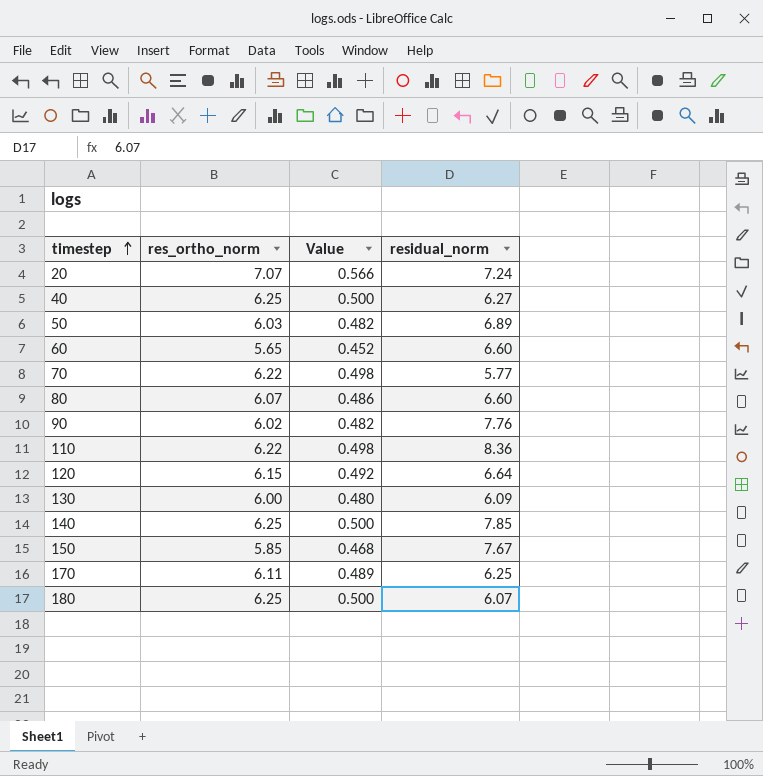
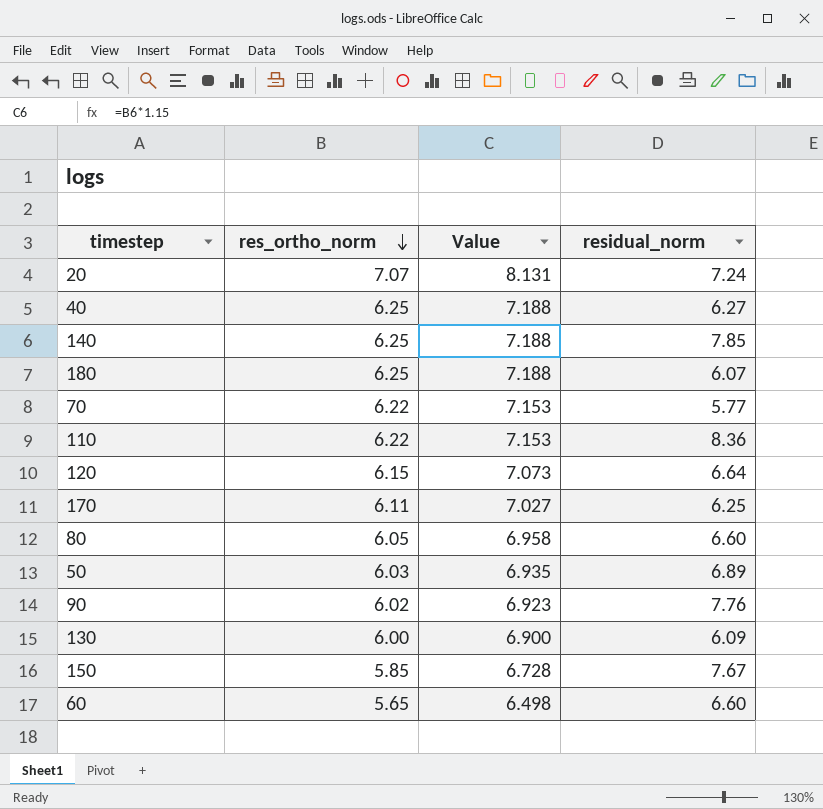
row order: timestep ascending -> res_ortho_norm descending
column Value | formula: [res_ortho_norm] * 0.08 -> [res_ortho_norm] * 1.15
80 | res_ortho_norm: 6.07 -> 6.05

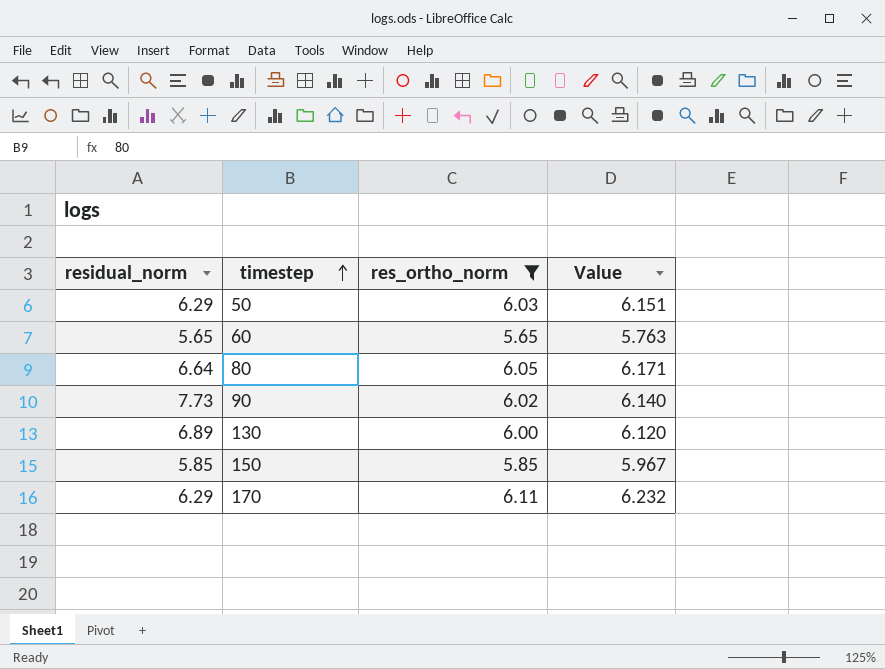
filter: none -> res_ortho_norm <= 6.11
row order: res_ortho_norm descending -> timestep ascending
column residual_norm | position: 4 -> 1
column Value | formula: [res_ortho_norm] * 1.15 -> [res_ortho_norm] * 1.02
50 | residual_norm: 6.89 -> 6.29
60 | residual_norm: 6.60 -> 5.65
80 | residual_norm: 6.60 -> 6.64
90 | residual_norm: 7.76 -> 7.73
130 | residual_norm: 6.09 -> 6.89
150 | residual_norm: 7.67 -> 5.85
170 | residual_norm: 6.25 -> 6.29

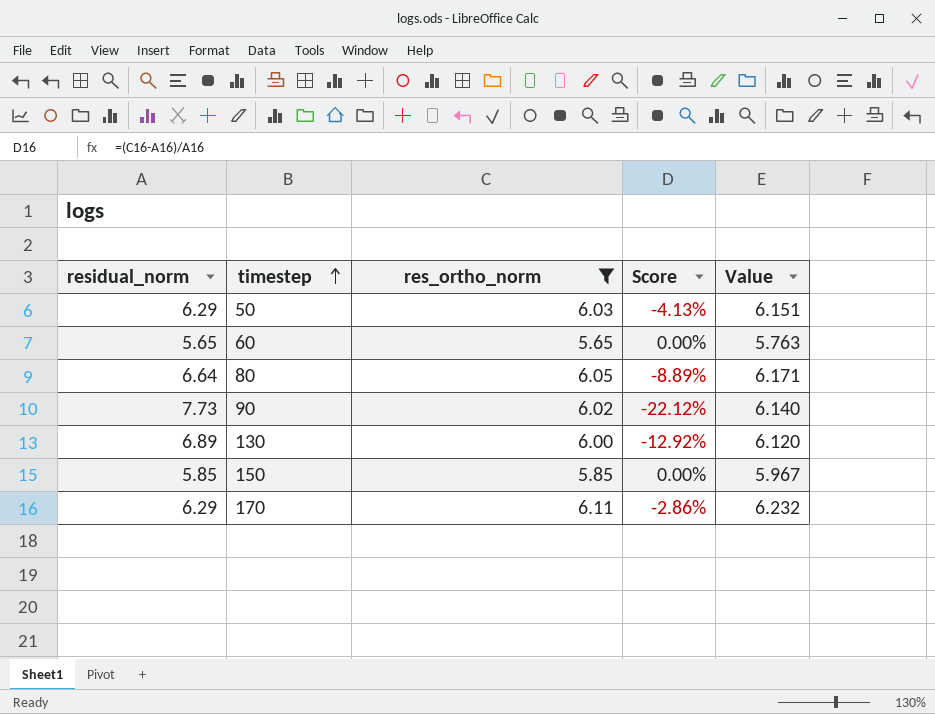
column Score | formula: none -> ([res_ortho_norm] - [residual_norm]) / [residual_norm]

